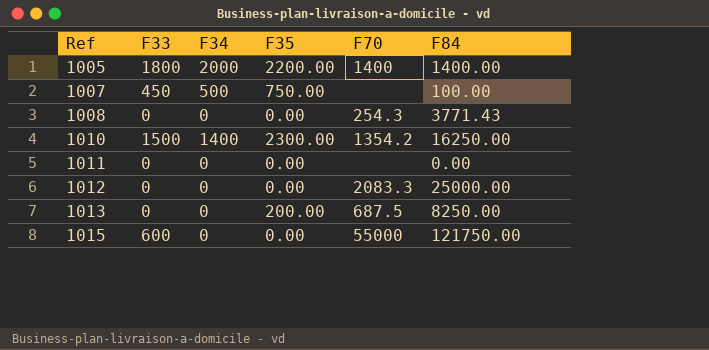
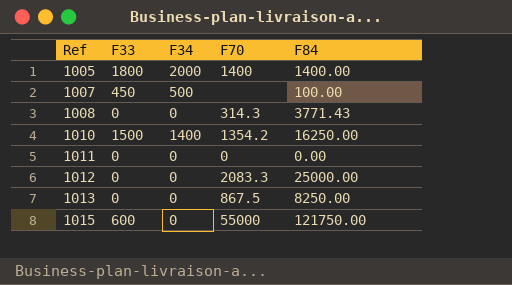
column F35 | position: 4 -> none
1008 | F70: 254.3 -> 314.3
1011 | F70: none -> 0
1013 | F70: 687.5 -> 867.5

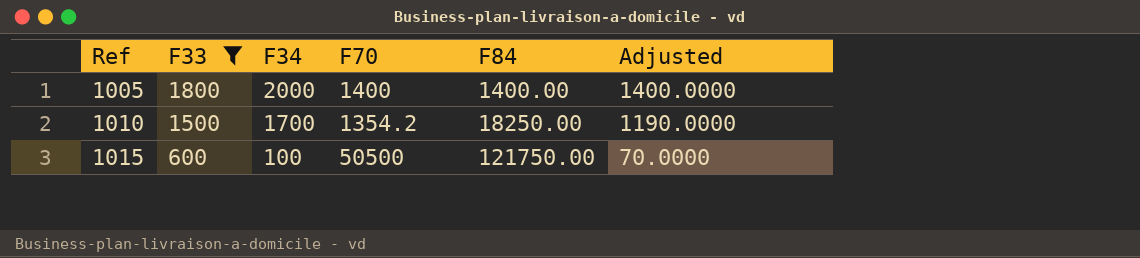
filter: none -> F33 >= 600
column Adjusted | formula: none -> [F34] * 0.7
1010 | F34: 1400 -> 1700
1010 | F84: 16250.00 -> 18250.00
1015 | F34: 0 -> 100
1015 | F70: 55000 -> 50500

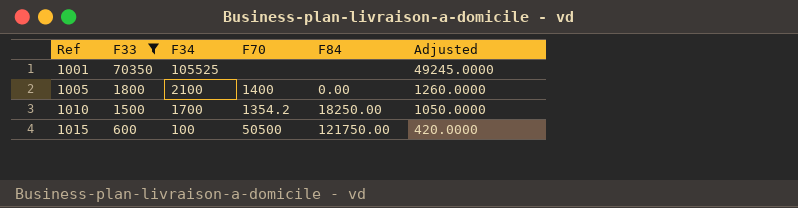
column Adjusted | formula: [F34] * 0.7 -> [F33] * 0.7
row 1001: none -> 70350 | 105525 | none | none | 49245.0000
1005 | F34: 2000 -> 2100
1005 | F84: 1400.00 -> 0.00

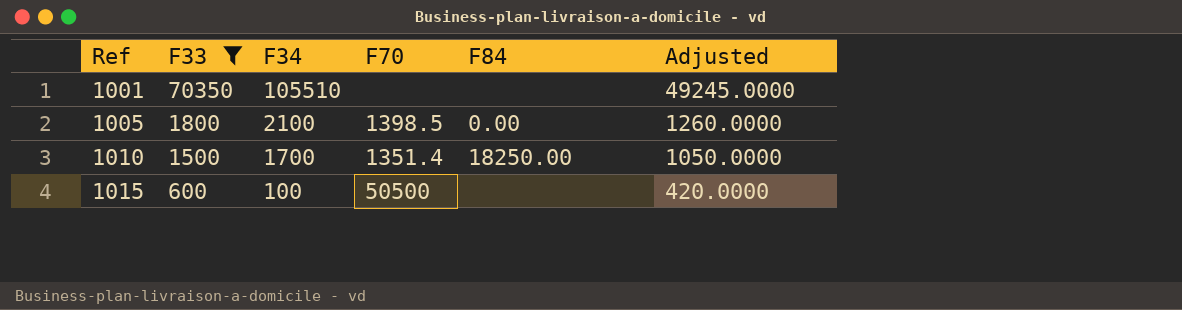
1001 | F34: 105525 -> 105510
1005 | F70: 1400 -> 1398.5
1010 | F70: 1354.2 -> 1351.4
1015 | F84: 121750.00 -> none

